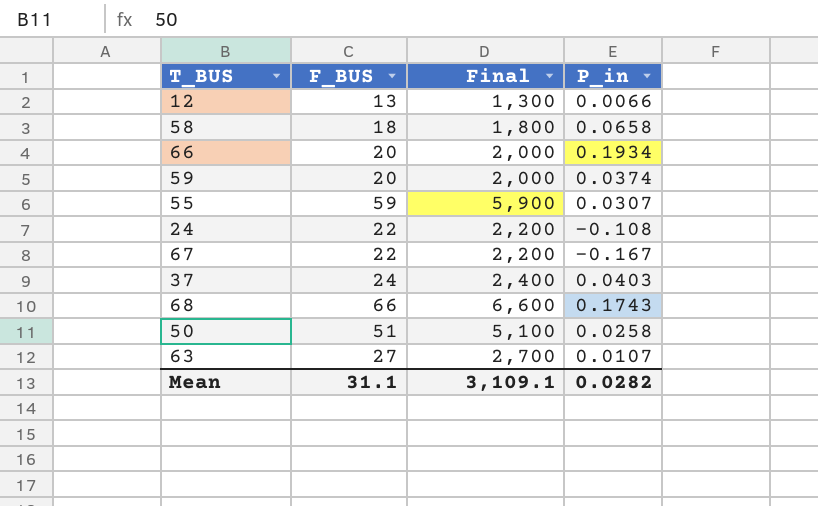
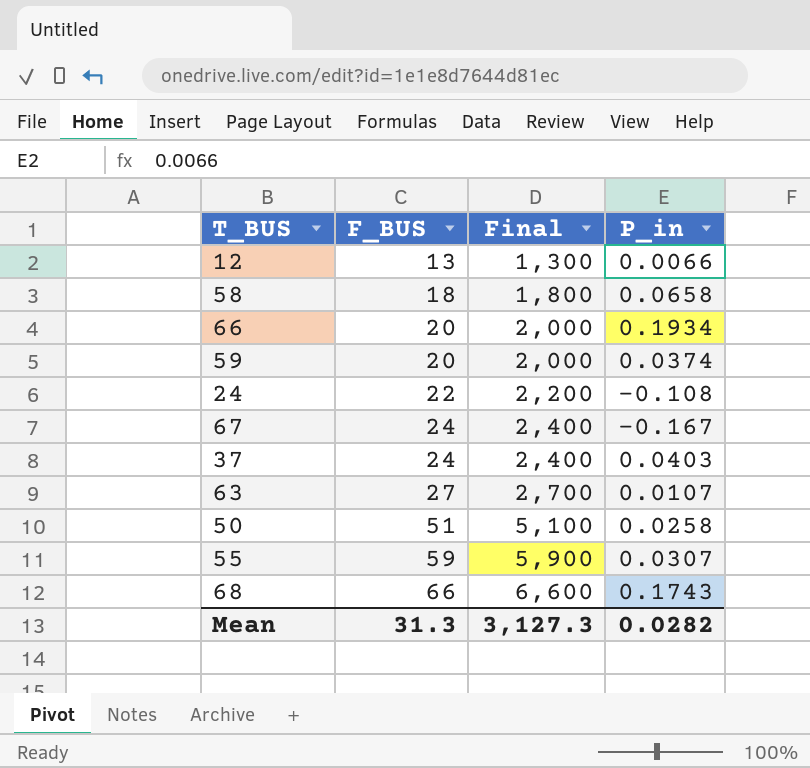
row order: none -> F_BUS ascending
67 | F_BUS: 22 -> 24
67 | Final: 2,200 -> 2,400
Mean | F_BUS: 31.1 -> 31.3
Mean | Final: 3,109.1 -> 3,127.3

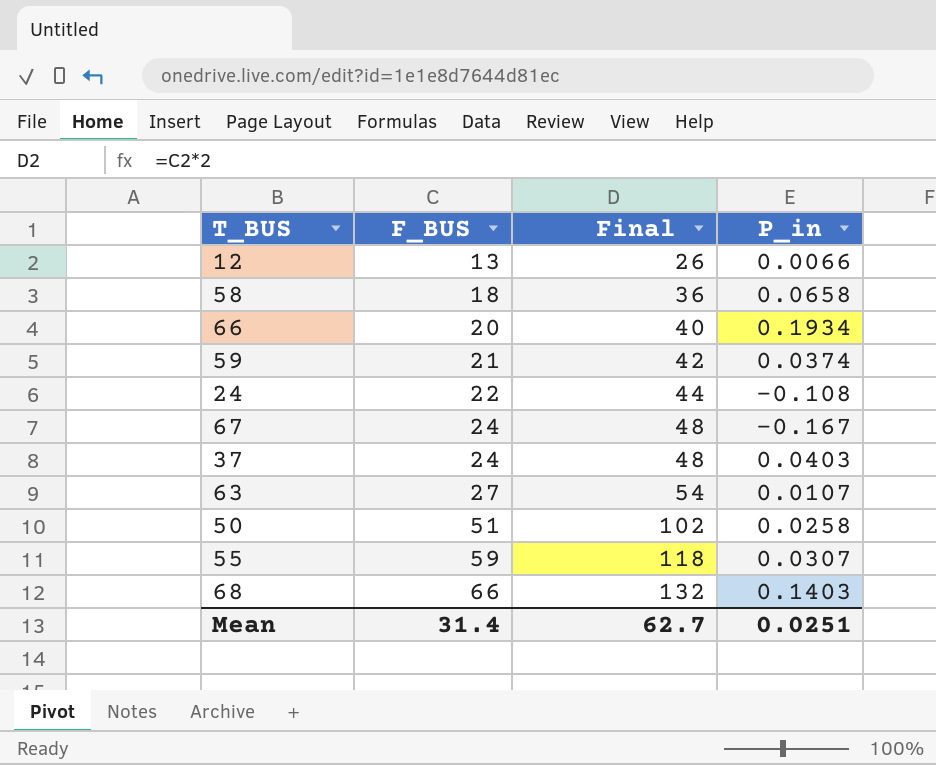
column Final | formula: [F_BUS] * 100 -> [F_BUS] * 2
59 | F_BUS: 20 -> 21
68 | P_in: 0.1743 -> 0.1403
Mean | F_BUS: 31.3 -> 31.4
Mean | Final: 3,127.3 -> 62.7
Mean | P_in: 0.0282 -> 0.0251

